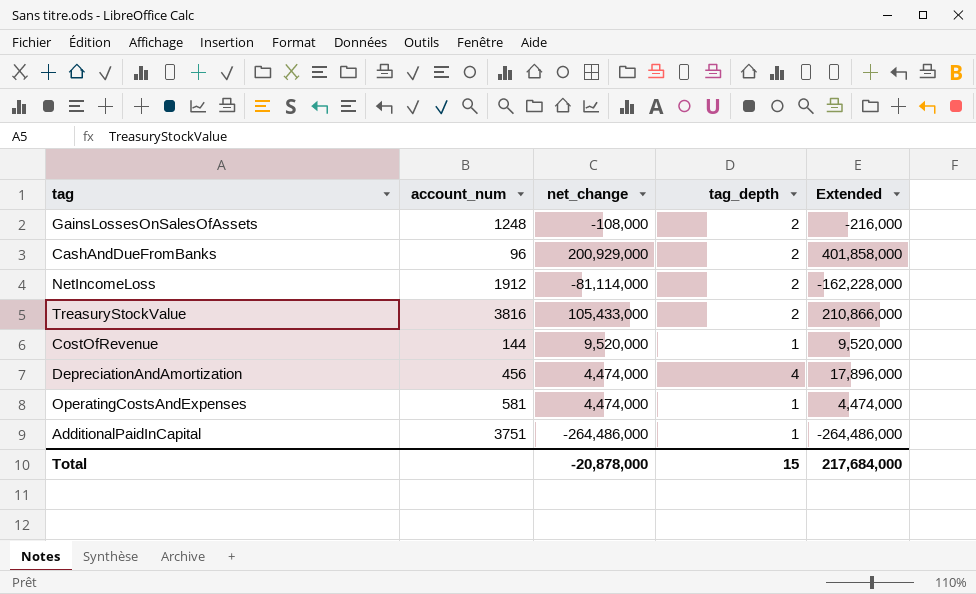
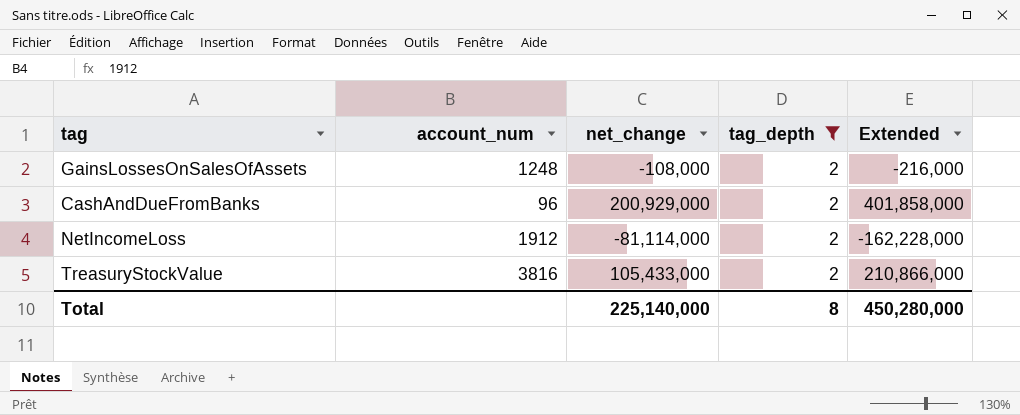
filter: none -> tag_depth = 2
Total | net_change: -20,878,000 -> 225,140,000
Total | tag_depth: 15 -> 8
Total | Extended: 217,684,000 -> 450,280,000

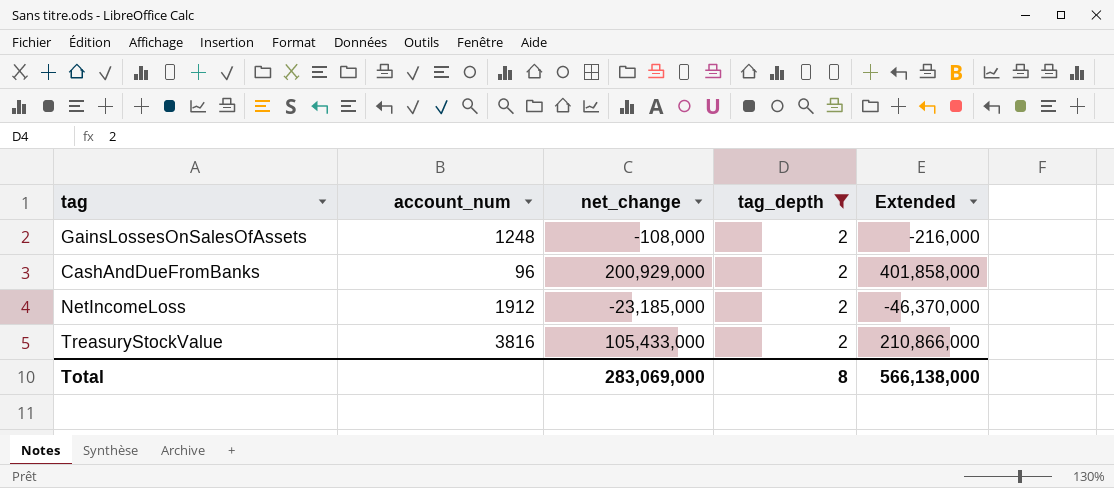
NetIncomeLoss | net_change: -81,114,000 -> -23,185,000
NetIncomeLoss | Extended: -162,228,000 -> -46,370,000
Total | net_change: 225,140,000 -> 283,069,000
Total | Extended: 450,280,000 -> 566,138,000

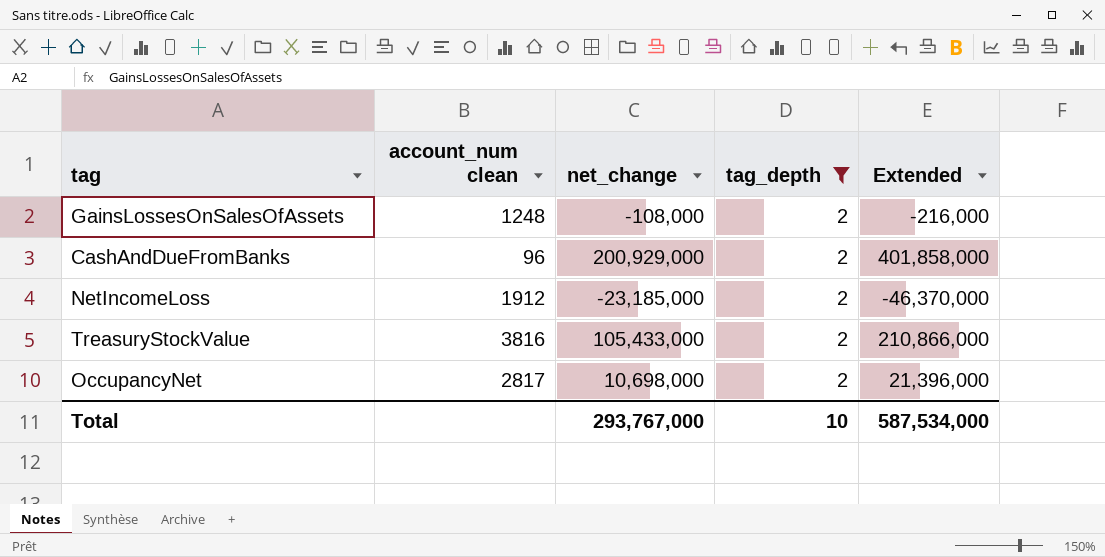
column name: account_num -> account_num clean
row OccupancyNet: none -> 2817 | 10,698,000 | 2 | 21,396,000
Total | net_change: 283,069,000 -> 293,767,000
Total | tag_depth: 8 -> 10
Total | Extended: 566,138,000 -> 587,534,000

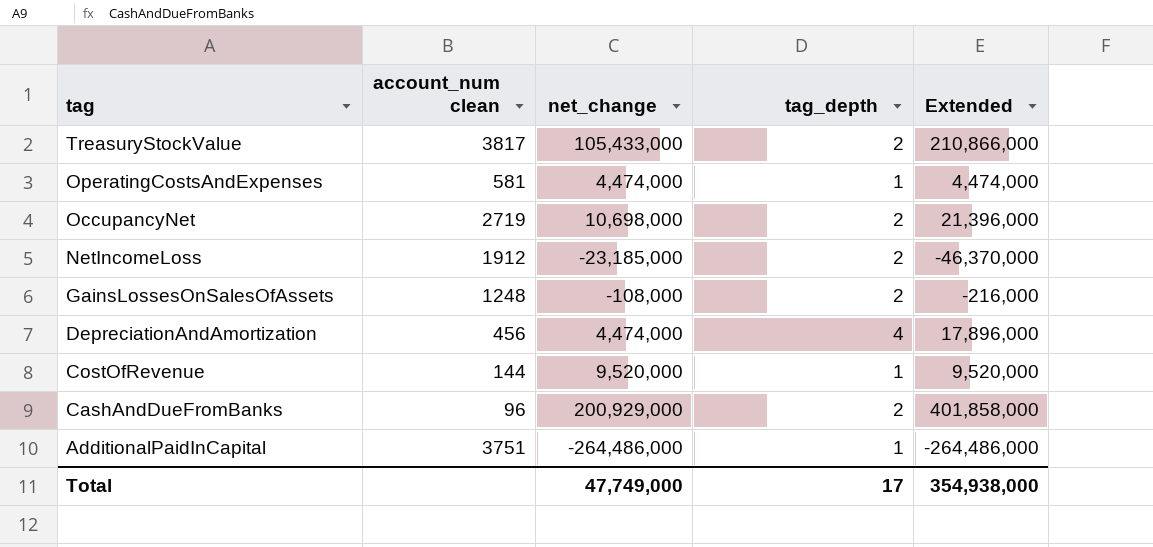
filter: tag_depth = 2 -> none
row order: none -> tag descending
TreasuryStockValue | account_num clean: 3816 -> 3817
OccupancyNet | account_num clean: 2817 -> 2719
Total | net_change: 293,767,000 -> 47,749,000
Total | tag_depth: 10 -> 17
Total | Extended: 587,534,000 -> 354,938,000

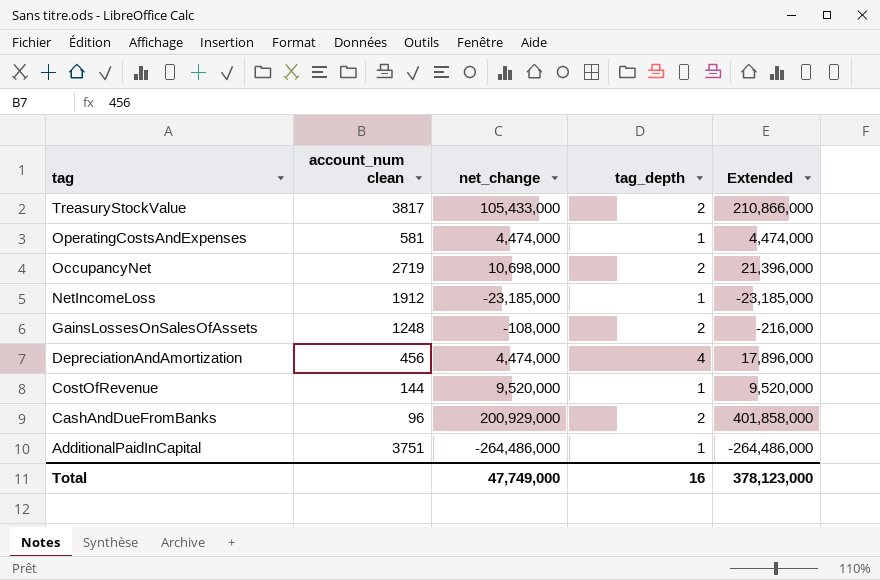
NetIncomeLoss | tag_depth: 2 -> 1
NetIncomeLoss | Extended: -46,370,000 -> -23,185,000
Total | tag_depth: 17 -> 16
Total | Extended: 354,938,000 -> 378,123,000

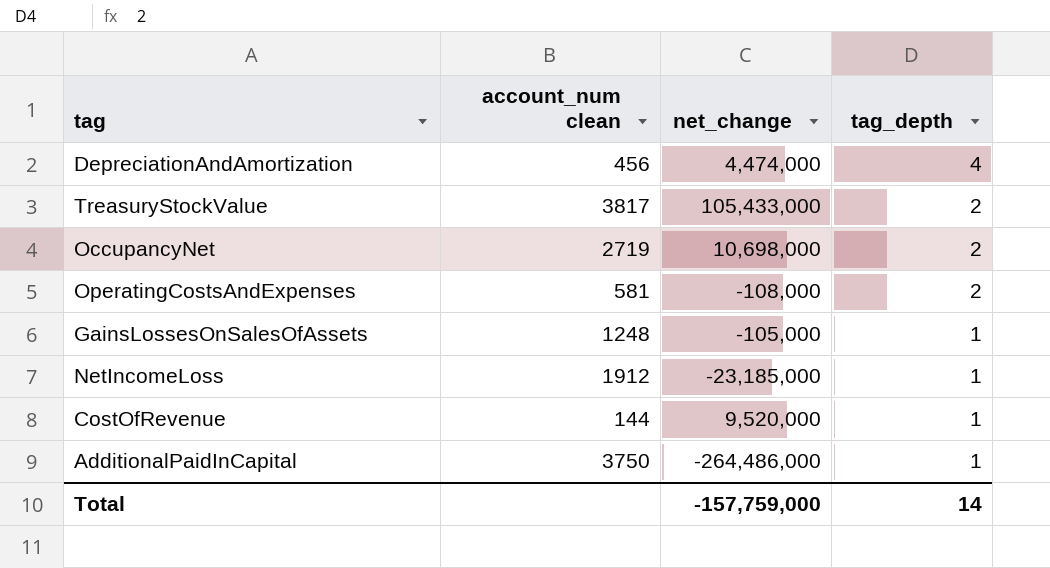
row order: tag descending -> tag_depth descending
column Extended | formula: [net_change] * [tag_depth] -> none
row CashAndDueFromBanks: 96 | 200,929,000 | 2 | 401,858,000 -> none
OperatingCostsAndExpenses | net_change: 4,474,000 -> -108,000
OperatingCostsAndExpenses | tag_depth: 1 -> 2
GainsLossesOnSalesOfAssets | net_change: -108,000 -> -105,000
GainsLossesOnSalesOfAssets | tag_depth: 2 -> 1
AdditionalPaidInCapital | account_num clean: 3751 -> 3750
Total | net_change: 47,749,000 -> -157,759,000
Total | tag_depth: 16 -> 14

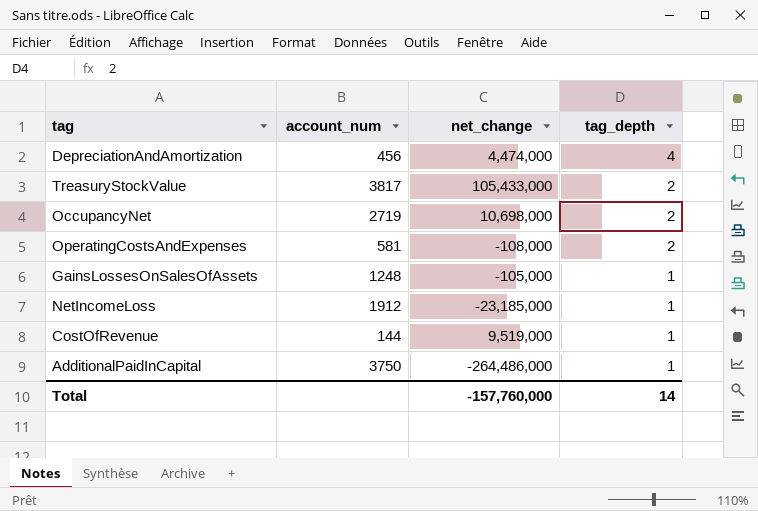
column name: account_num clean -> account_num
CostOfRevenue | net_change: 9,520,000 -> 9,519,000
Total | net_change: -157,759,000 -> -157,760,000

